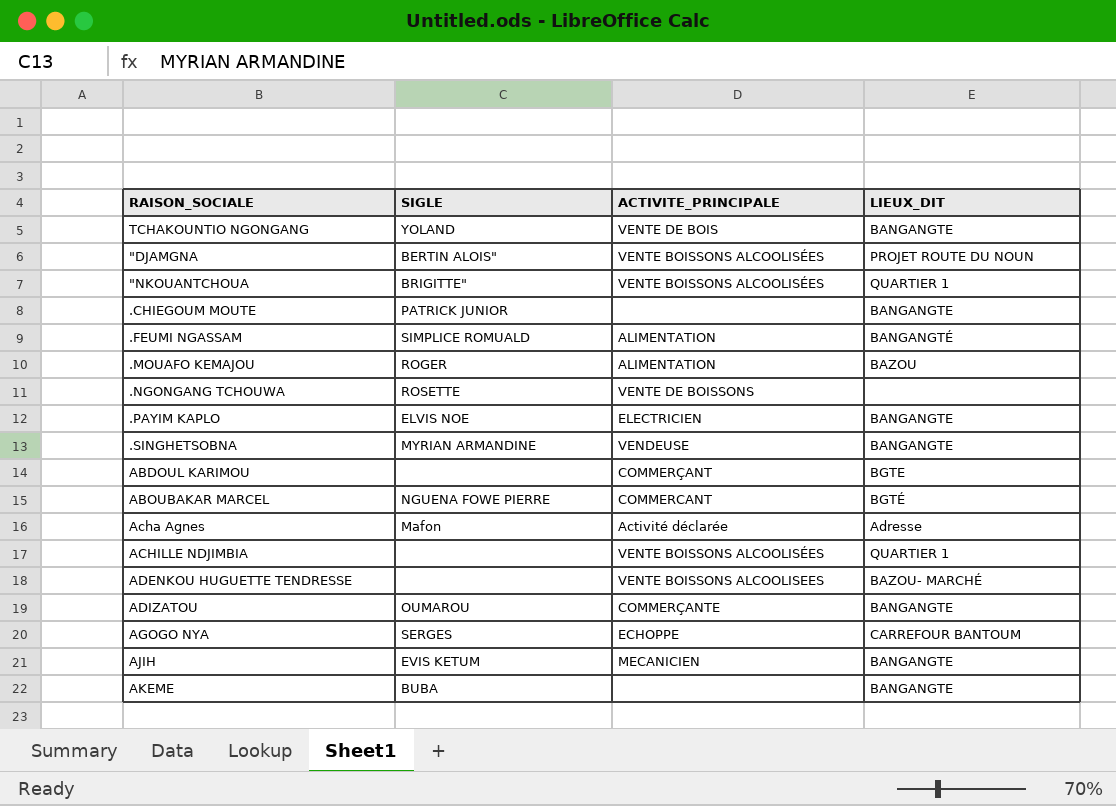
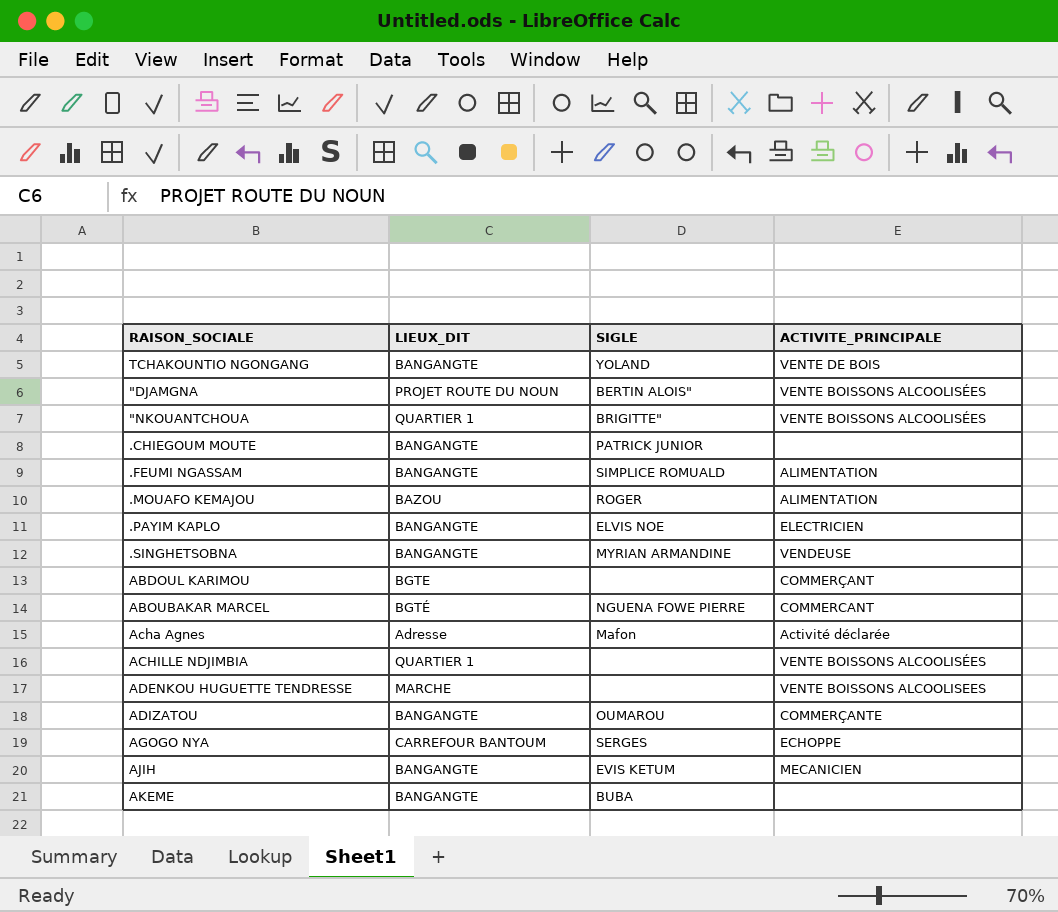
column LIEUX_DIT | position: 4 -> 2
row .NGONGANG TCHOUWA: ROSETTE | VENTE DE BOISSONS | none -> none
.FEUMI NGASSAM | LIEUX_DIT: BANGANGTÉ -> BANGANGTE
ADENKOU HUGUETTE TENDRESSE | LIEUX_DIT: BAZOU- MARCHÉ -> MARCHE

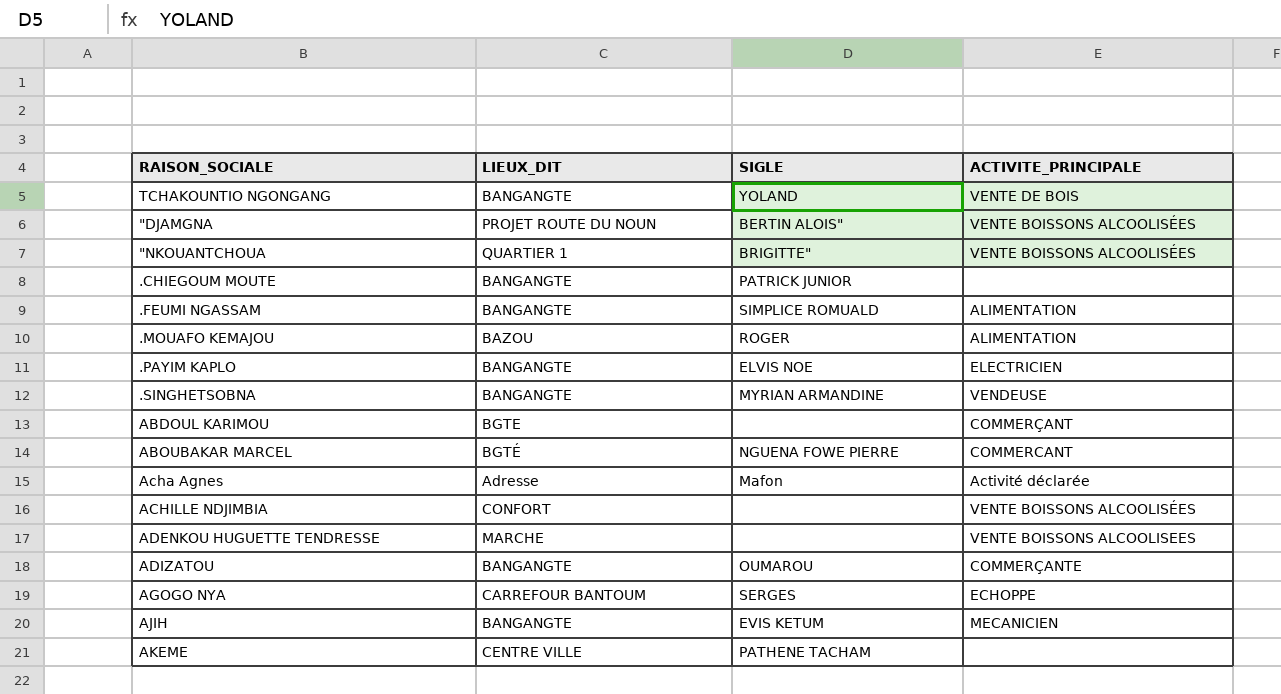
ACHILLE NDJIMBIA | LIEUX_DIT: QUARTIER 1 -> CONFORT
AKEME | LIEUX_DIT: BANGANGTE -> CENTRE VILLE
AKEME | SIGLE: BUBA -> PATHENE TACHAM

